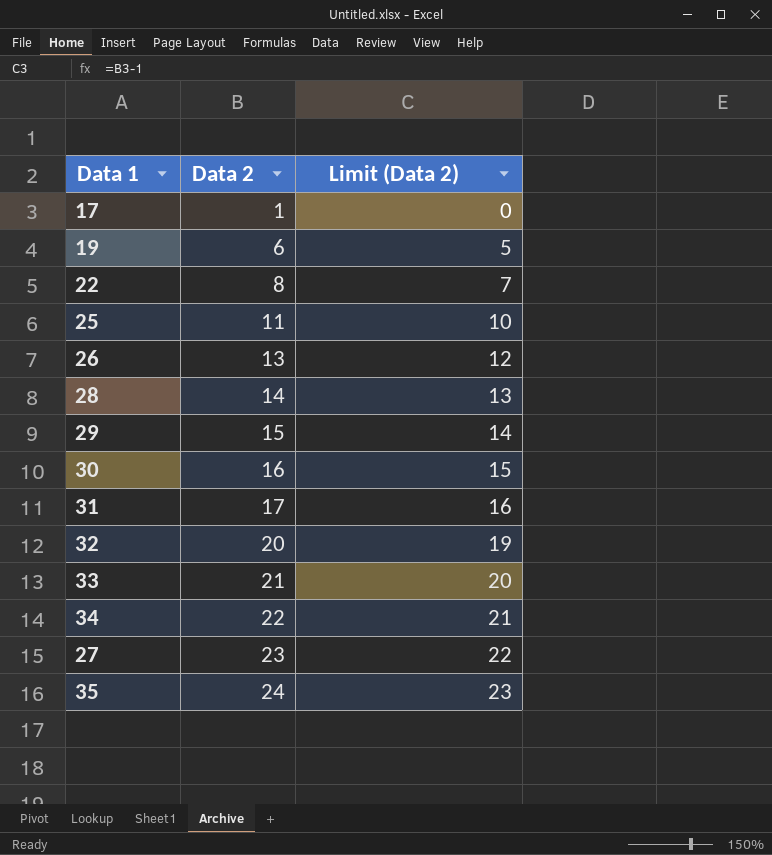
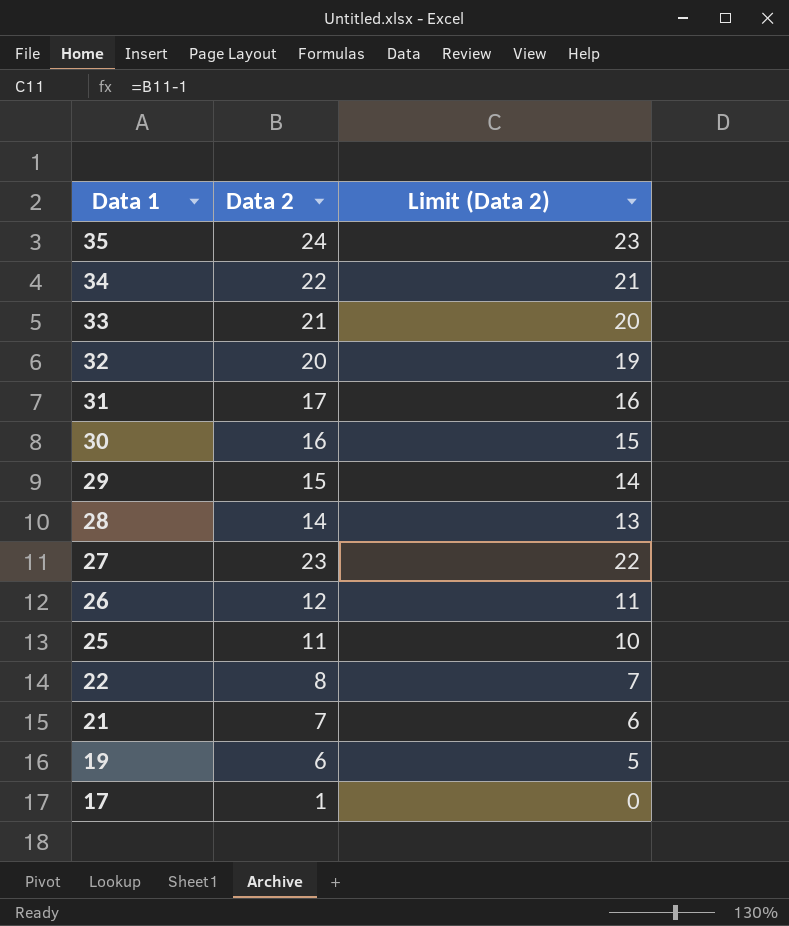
row order: Data 2 ascending -> Data 1 descending
26 | Data 2: 13 -> 12
26 | Limit (Data 2): 12 -> 11
row 21: none -> 7 | 6

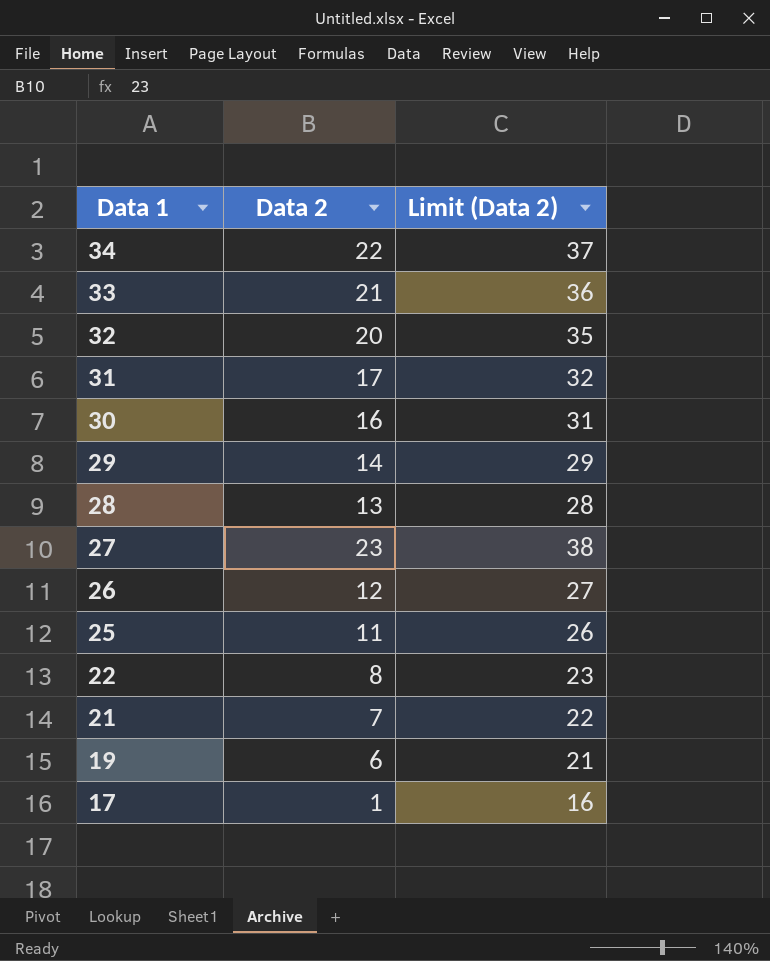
column Limit (Data 2) | formula: [Data 2] - 1 -> [Data 2] + 15
row 35: 24 | 23 -> none
29 | Data 2: 15 -> 14
28 | Data 2: 14 -> 13

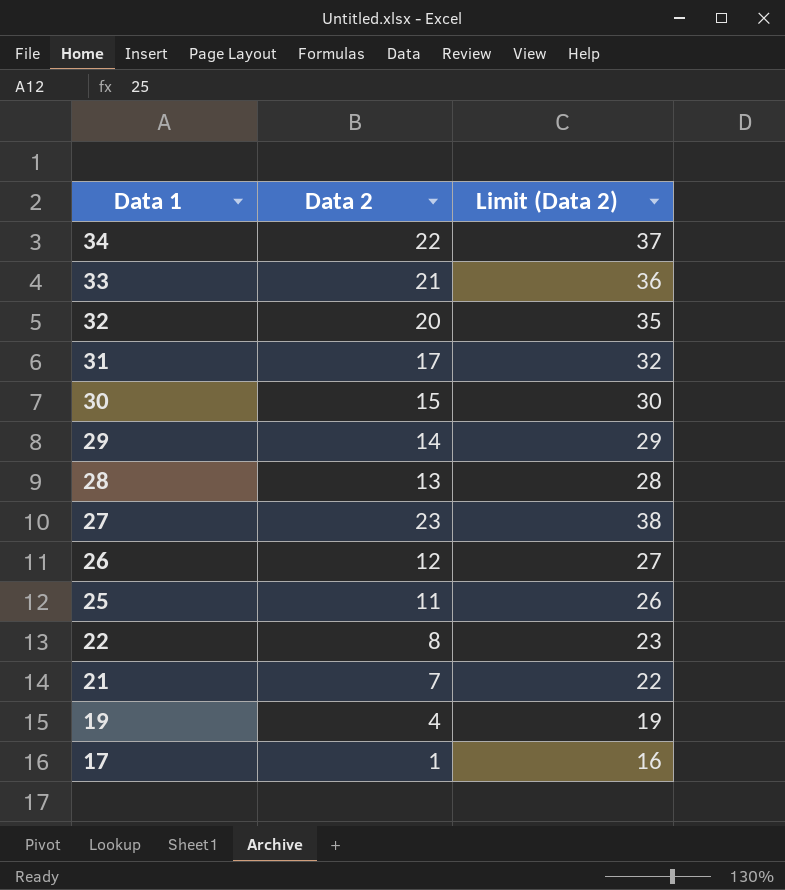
30 | Data 2: 16 -> 15
30 | Limit (Data 2): 31 -> 30
19 | Data 2: 6 -> 4
19 | Limit (Data 2): 21 -> 19

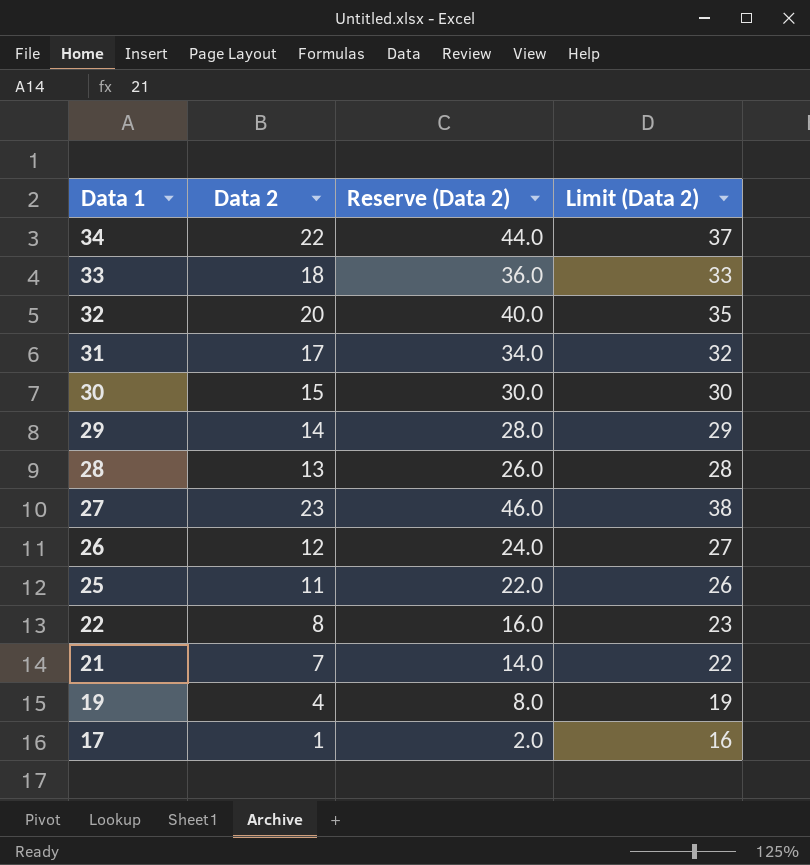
column Reserve (Data 2) | formula: none -> [Data 2] * 2
33 | Data 2: 21 -> 18
33 | Limit (Data 2): 36 -> 33

